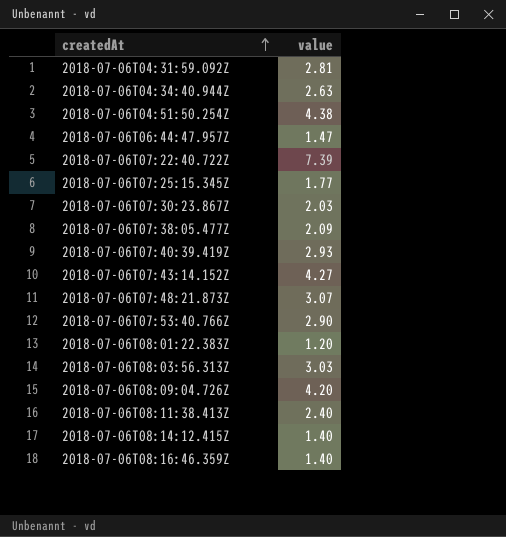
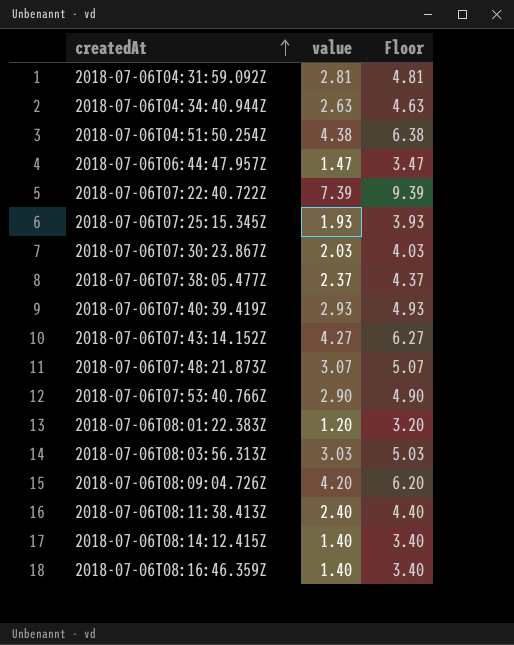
column Floor | formula: none -> [value] + 2
2018-07-06T07:25:15.345Z | value: 1.77 -> 1.93
2018-07-06T07:38:05.477Z | value: 2.09 -> 2.37

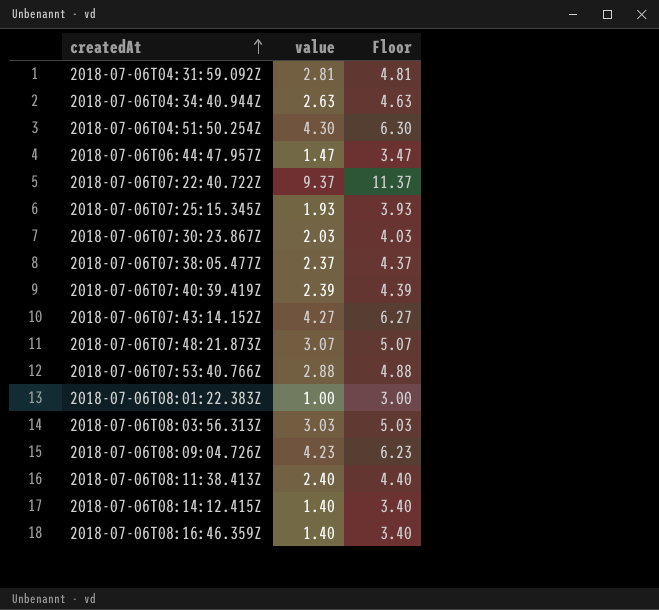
2018-07-06T04:51:50.254Z | value: 4.38 -> 4.30
2018-07-06T04:51:50.254Z | Floor: 6.38 -> 6.30
2018-07-06T07:22:40.722Z | value: 7.39 -> 9.37
2018-07-06T07:22:40.722Z | Floor: 9.39 -> 11.37
2018-07-06T07:40:39.419Z | value: 2.93 -> 2.39
2018-07-06T07:40:39.419Z | Floor: 4.93 -> 4.39
2018-07-06T07:53:40.766Z | value: 2.90 -> 2.88
2018-07-06T07:53:40.766Z | Floor: 4.90 -> 4.88
2018-07-06T08:01:22.383Z | value: 1.20 -> 1.00
2018-07-06T08:01:22.383Z | Floor: 3.20 -> 3.00
2018-07-06T08:09:04.726Z | value: 4.20 -> 4.23
2018-07-06T08:09:04.726Z | Floor: 6.20 -> 6.23

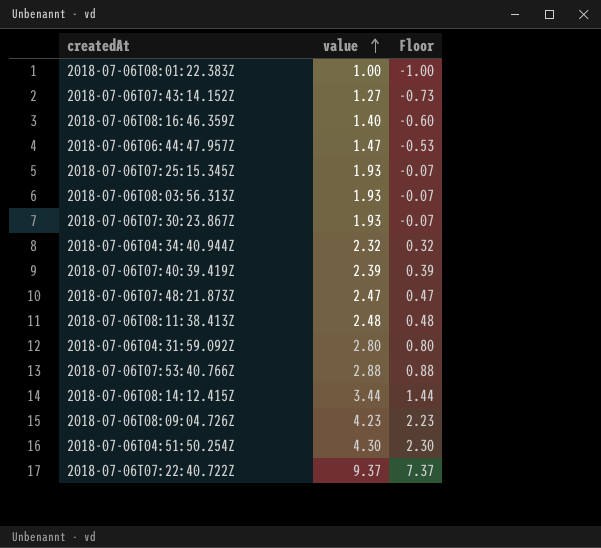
row order: createdAt ascending -> value ascending
column Floor | formula: [value] + 2 -> [value] - 2
row 2018-07-06T07:38:05.477Z: 2.37 | 4.37 -> none
2018-07-06T07:43:14.152Z | value: 4.27 -> 1.27
2018-07-06T08:03:56.313Z | value: 3.03 -> 1.93
2018-07-06T07:30:23.867Z | value: 2.03 -> 1.93
2018-07-06T04:34:40.944Z | value: 2.63 -> 2.32
2018-07-06T07:48:21.873Z | value: 3.07 -> 2.47
2018-07-06T08:11:38.413Z | value: 2.40 -> 2.48
2018-07-06T04:31:59.092Z | value: 2.81 -> 2.80
2018-07-06T08:14:12.415Z | value: 1.40 -> 3.44

